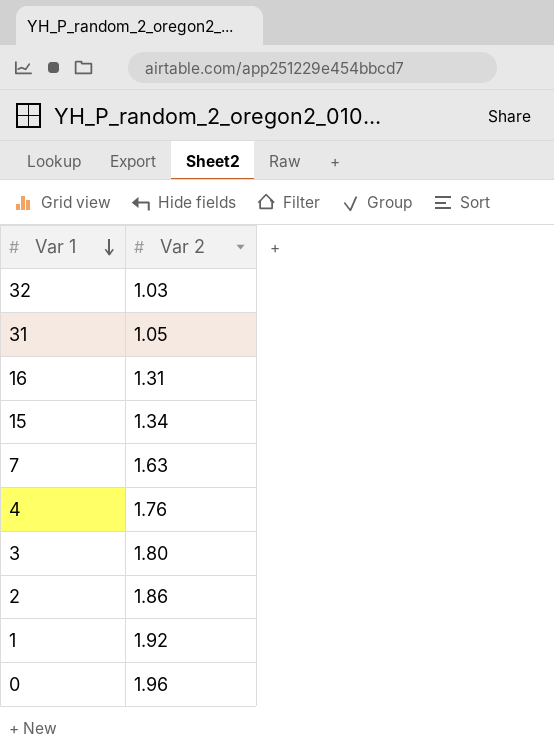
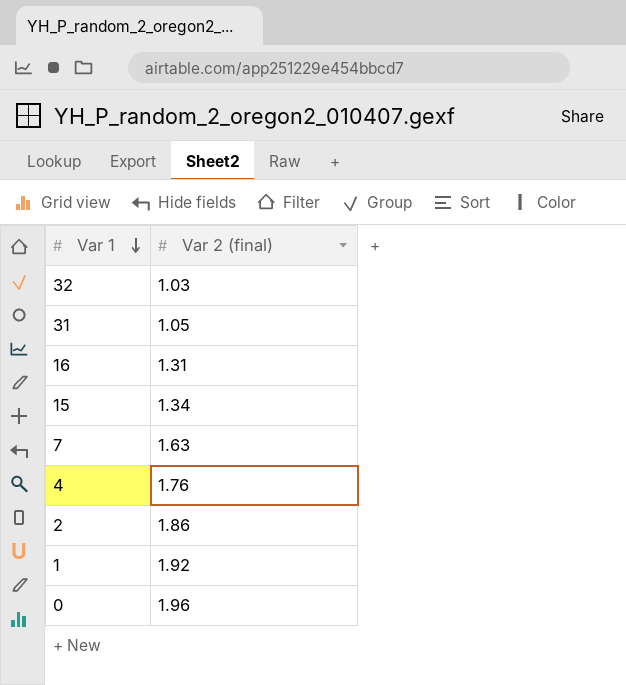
column name: Var 2 -> Var 2 (final)
row 3: 1.80 -> none

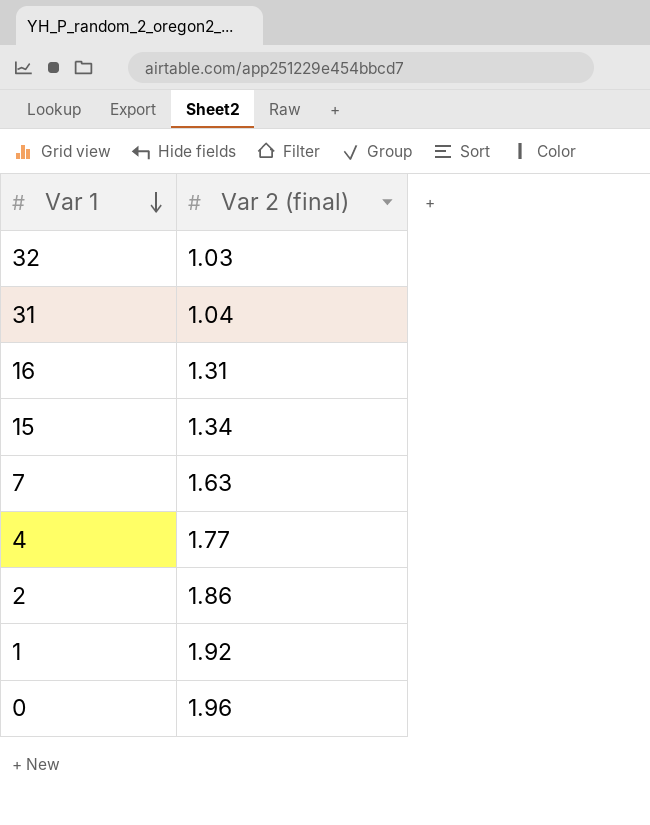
31 | Var 2 (final): 1.05 -> 1.04
4 | Var 2 (final): 1.76 -> 1.77

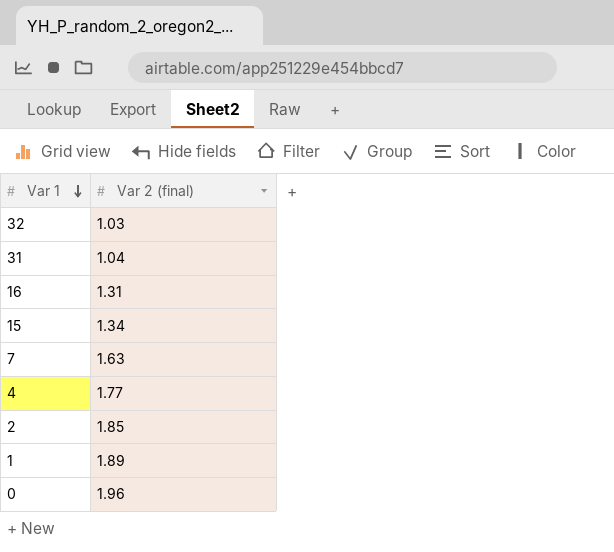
2 | Var 2 (final): 1.86 -> 1.85
1 | Var 2 (final): 1.92 -> 1.89

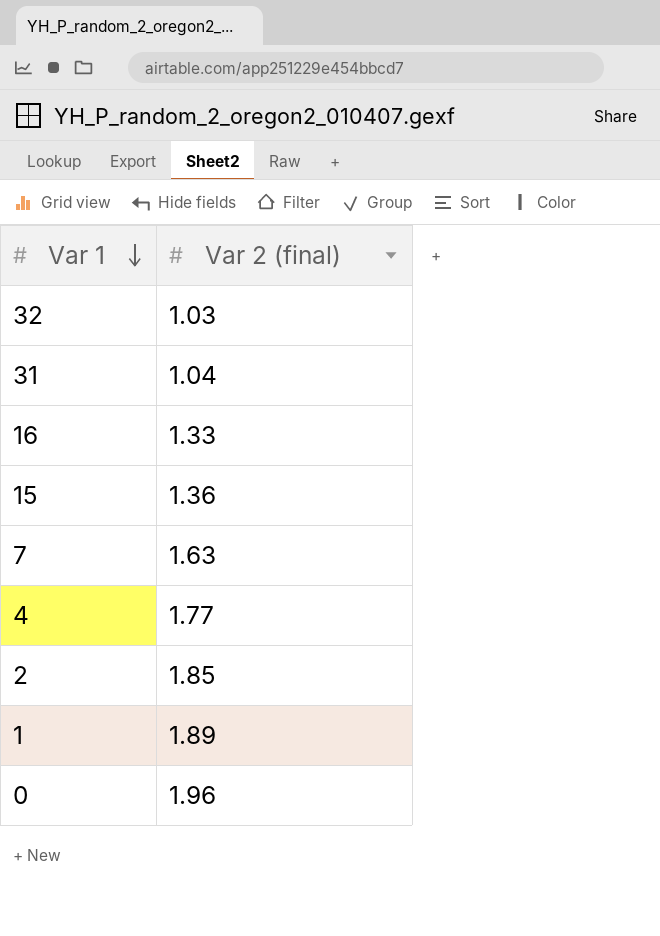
16 | Var 2 (final): 1.31 -> 1.33
15 | Var 2 (final): 1.34 -> 1.36

